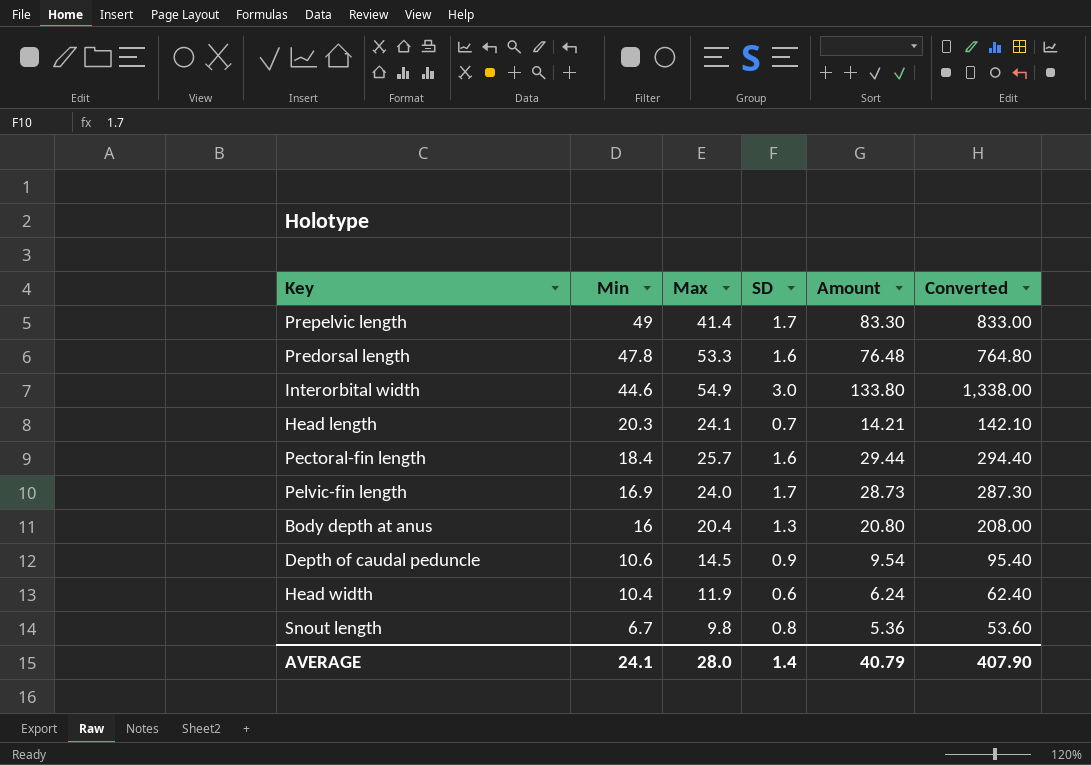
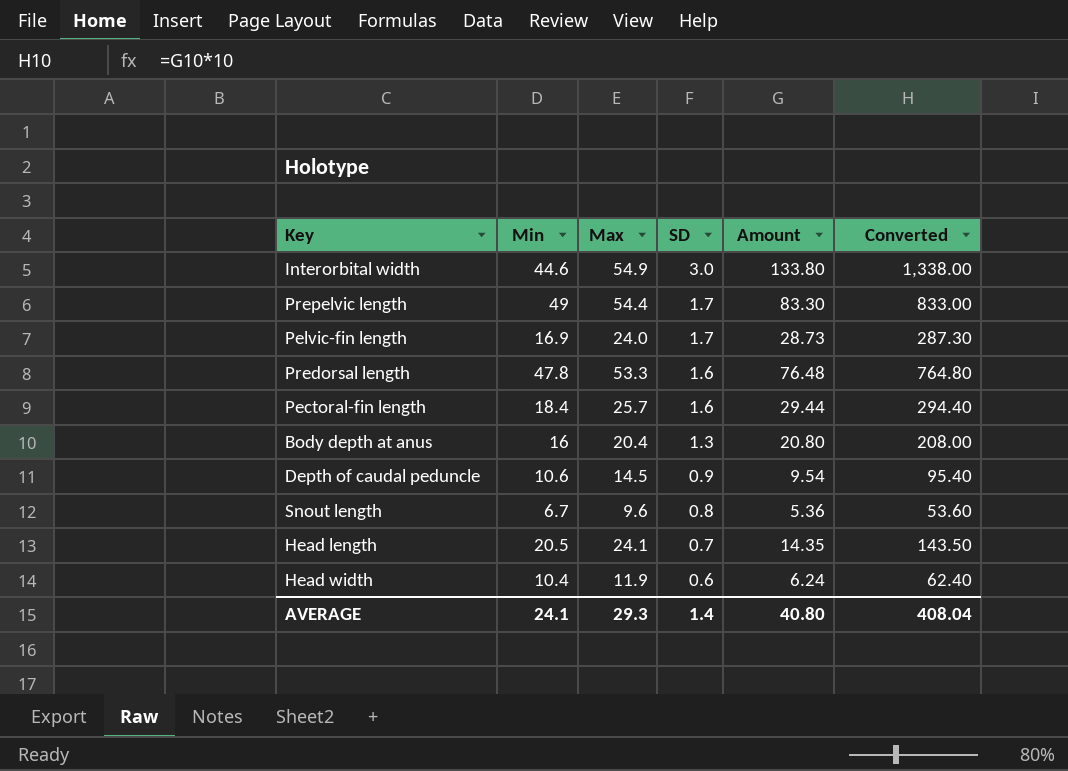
row order: Min descending -> SD descending
Prepelvic length | Max: 41.4 -> 54.4
Snout length | Max: 9.8 -> 9.6
Head length | Min: 20.3 -> 20.5
Head length | Amount: 14.21 -> 14.35
Head length | Converted: 142.10 -> 143.50
AVERAGE | Max: 28.0 -> 29.3
AVERAGE | Amount: 40.79 -> 40.80
AVERAGE | Converted: 407.90 -> 408.04

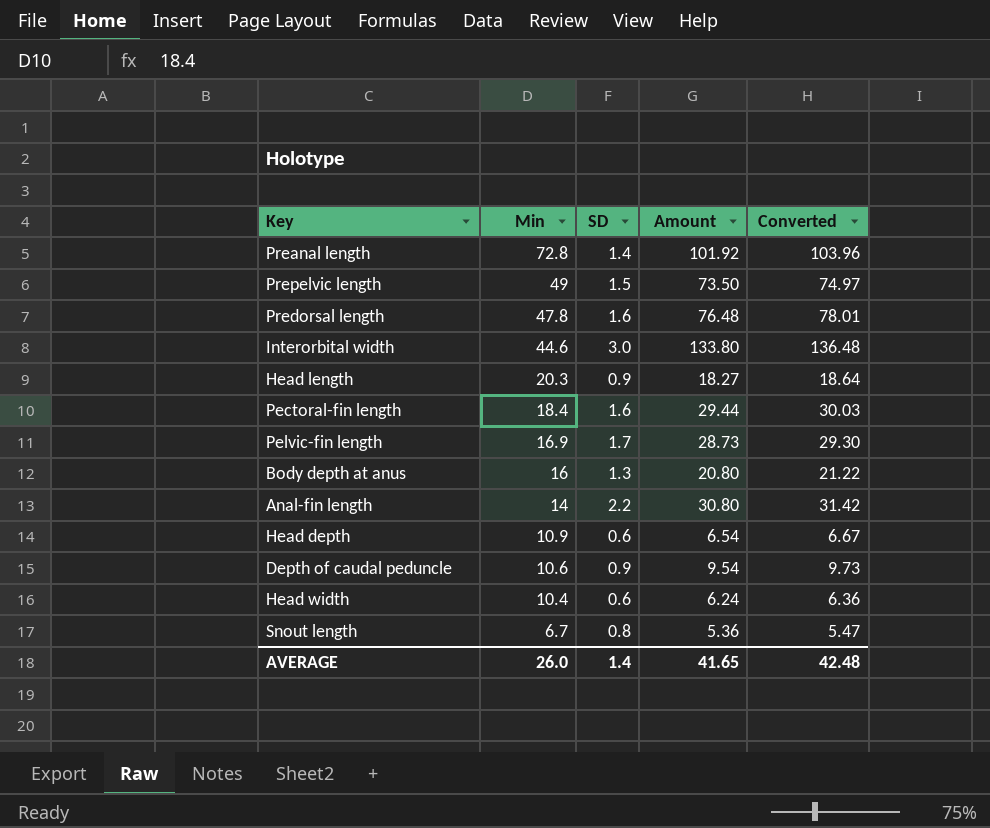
row order: SD descending -> Min descending
column Max | position: 3 -> none
column Converted | formula: [Amount] * 10 -> [Amount] * 1.02
row Preanal length: none -> 72.8 | 1.4 | 101.92 | 103.96
Prepelvic length | SD: 1.7 -> 1.5
Prepelvic length | Amount: 83.30 -> 73.50
Head length | Min: 20.5 -> 20.3
Head length | SD: 0.7 -> 0.9
Head length | Amount: 14.35 -> 18.27
row Anal-fin length: none -> 14 | 2.2 | 30.80 | 31.42
row Head depth: none -> 10.9 | 0.6 | 6.54 | 6.67
AVERAGE | Min: 24.1 -> 26.0
AVERAGE | Amount: 40.80 -> 41.65
AVERAGE | Converted: 408.04 -> 42.48

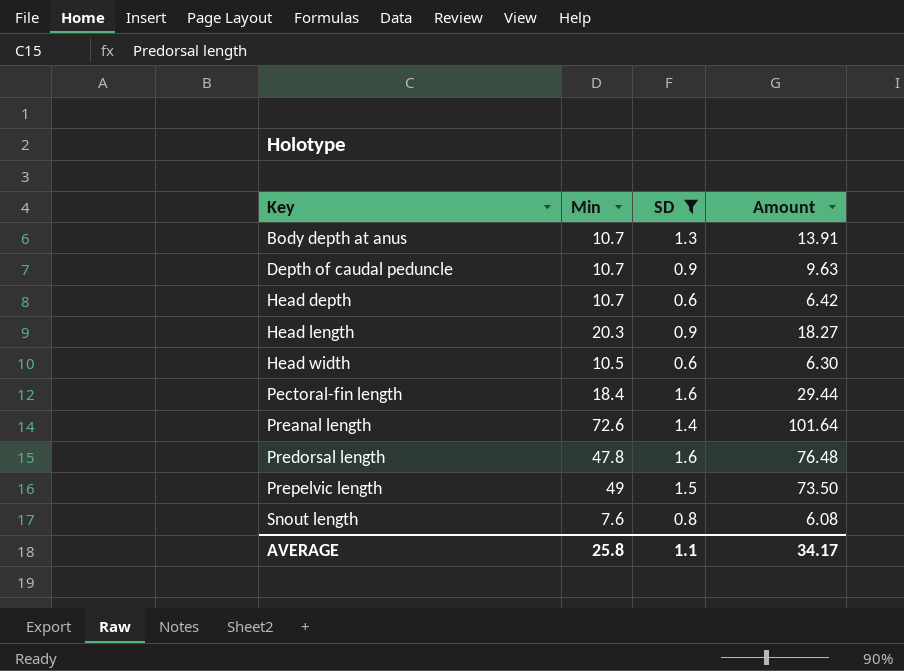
filter: none -> SD <= 1.6
row order: Min descending -> Key ascending
column Converted | formula: [Amount] * 1.02 -> none
Body depth at anus | Min: 16 -> 10.7
Body depth at anus | Amount: 20.80 -> 13.91
Depth of caudal peduncle | Min: 10.6 -> 10.7
Depth of caudal peduncle | Amount: 9.54 -> 9.63
Head depth | Min: 10.9 -> 10.7
Head depth | Amount: 6.54 -> 6.42
Head width | Min: 10.4 -> 10.5
Head width | Amount: 6.24 -> 6.30
Preanal length | Min: 72.8 -> 72.6
Preanal length | Amount: 101.92 -> 101.64
Snout length | Min: 6.7 -> 7.6
Snout length | Amount: 5.36 -> 6.08
AVERAGE | Min: 26.0 -> 25.8
AVERAGE | SD: 1.4 -> 1.1
AVERAGE | Amount: 41.65 -> 34.17

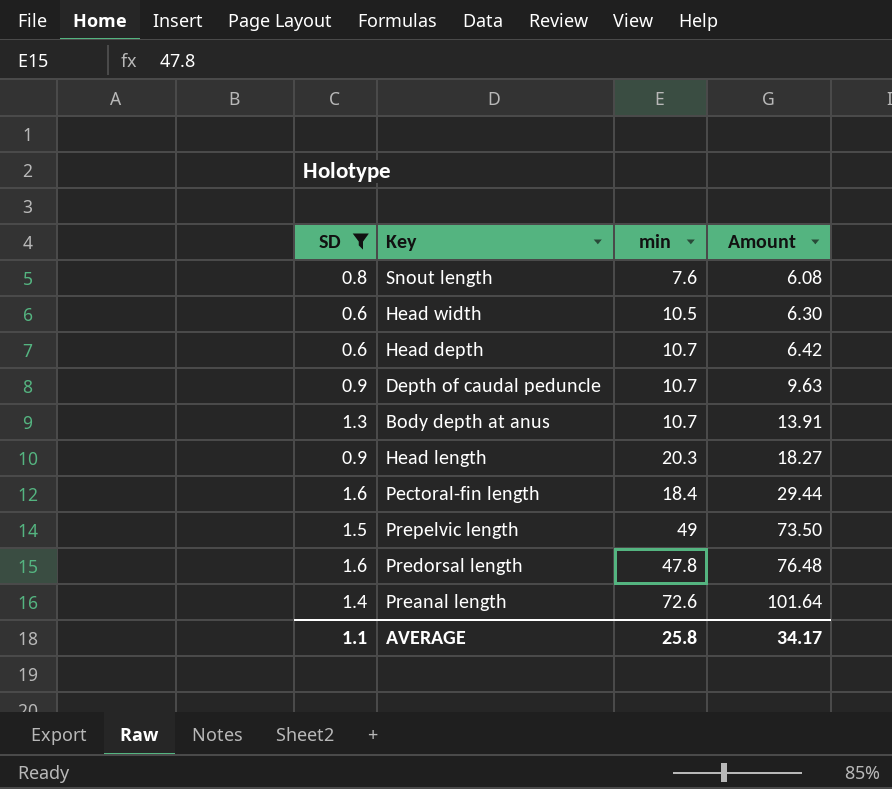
row order: Key ascending -> Amount ascending
column SD | position: 3 -> 1
column name: Min -> min

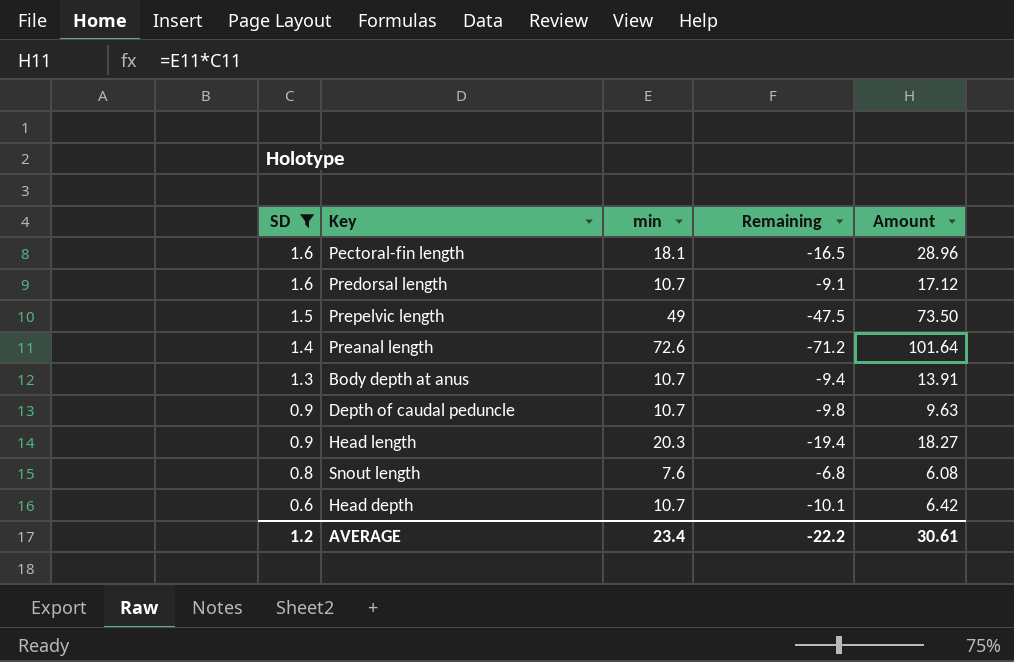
row order: Amount ascending -> SD descending
column Remaining | formula: none -> [SD] - [min]
row Head width: 0.6 | 10.5 | 6.30 -> none
Pectoral-fin length | min: 18.4 -> 18.1
Pectoral-fin length | Amount: 29.44 -> 28.96
Predorsal length | min: 47.8 -> 10.7
Predorsal length | Amount: 76.48 -> 17.12
AVERAGE | SD: 1.1 -> 1.2
AVERAGE | min: 25.8 -> 23.4
AVERAGE | Amount: 34.17 -> 30.61

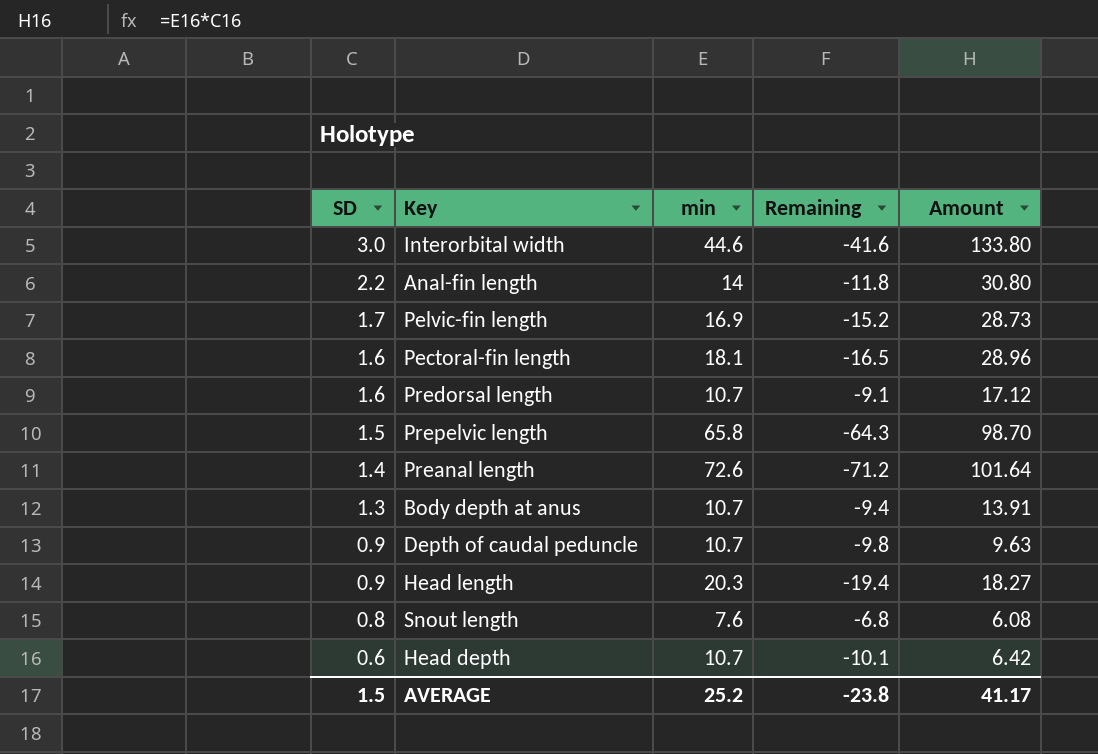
filter: SD <= 1.6 -> none
Prepelvic length | min: 49 -> 65.8
Prepelvic length | Remaining: -47.5 -> -64.3
Prepelvic length | Amount: 73.50 -> 98.70
AVERAGE | SD: 1.2 -> 1.5
AVERAGE | min: 23.4 -> 25.2
AVERAGE | Remaining: -22.2 -> -23.8
AVERAGE | Amount: 30.61 -> 41.17

